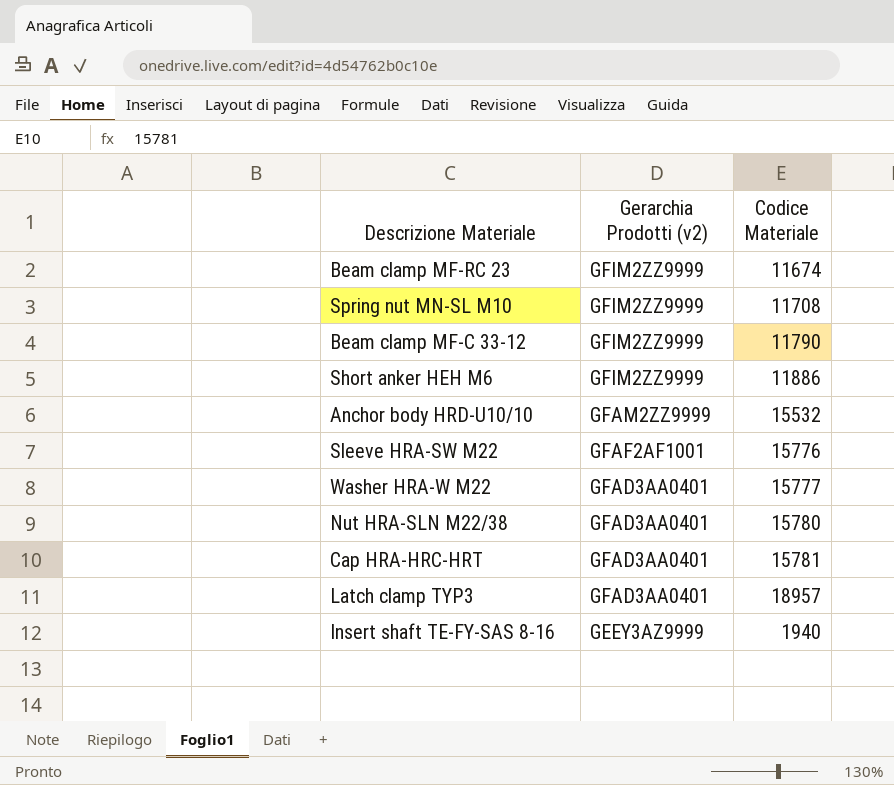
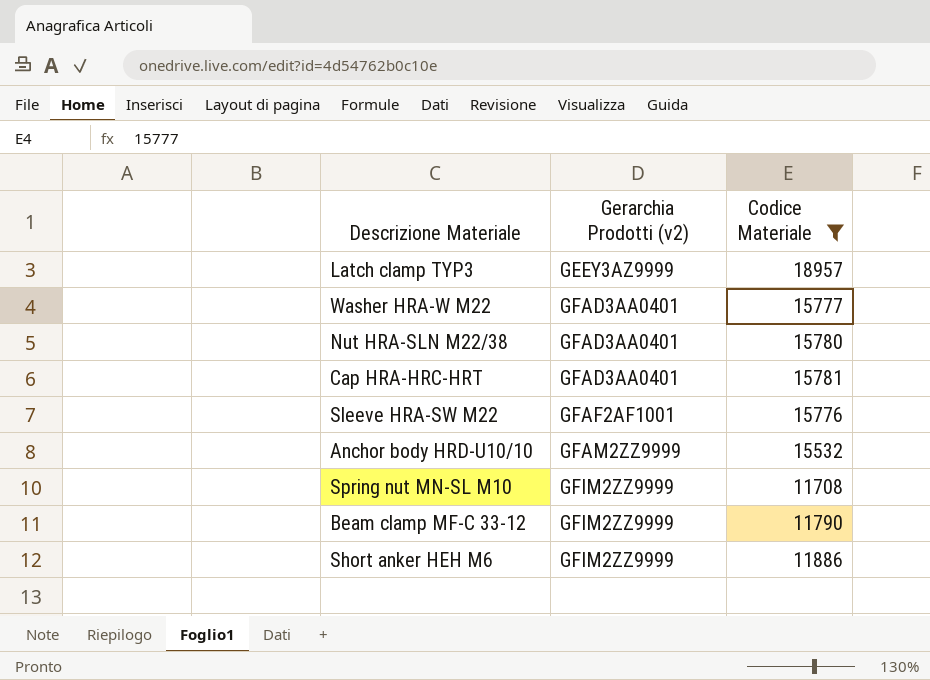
filter: none -> Codice Materiale >= 11708
row order: Gerarchia Prodotti (v2) descending -> Gerarchia Prodotti (v2) ascending
Latch clamp TYP3 | Gerarchia Prodotti (v2): GFAD3AA0401 -> GEEY3AZ9999

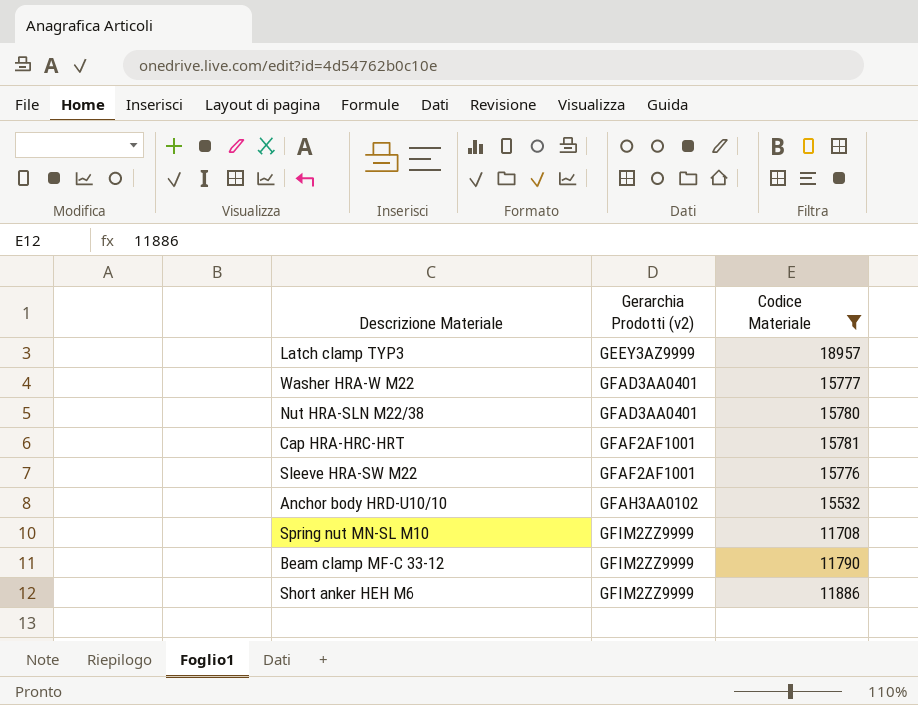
Cap HRA-HRC-HRT | Gerarchia Prodotti (v2): GFAD3AA0401 -> GFAF2AF1001
Anchor body HRD-U10/10 | Gerarchia Prodotti (v2): GFAM2ZZ9999 -> GFAH3AA0102

